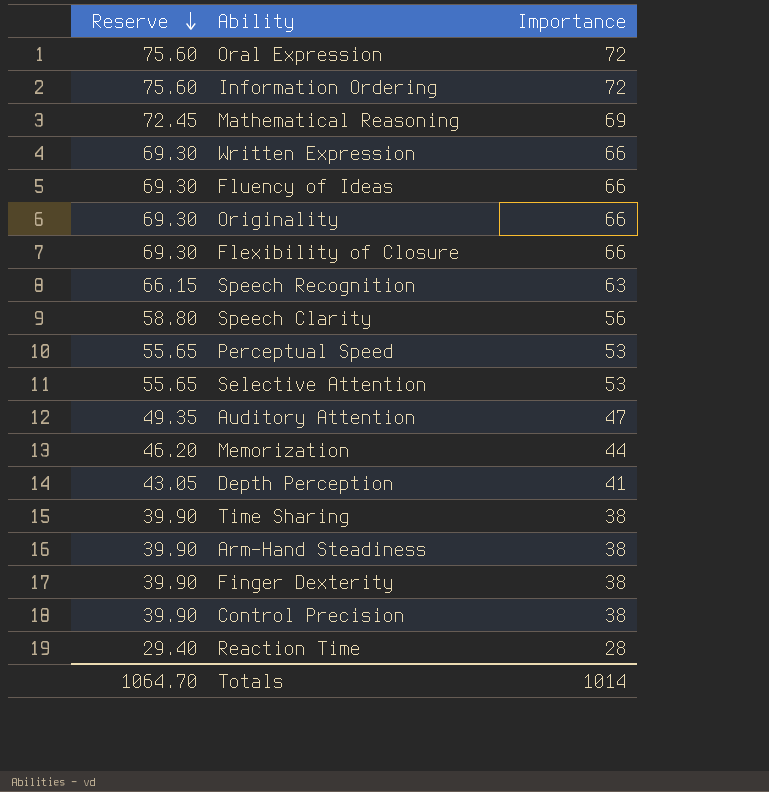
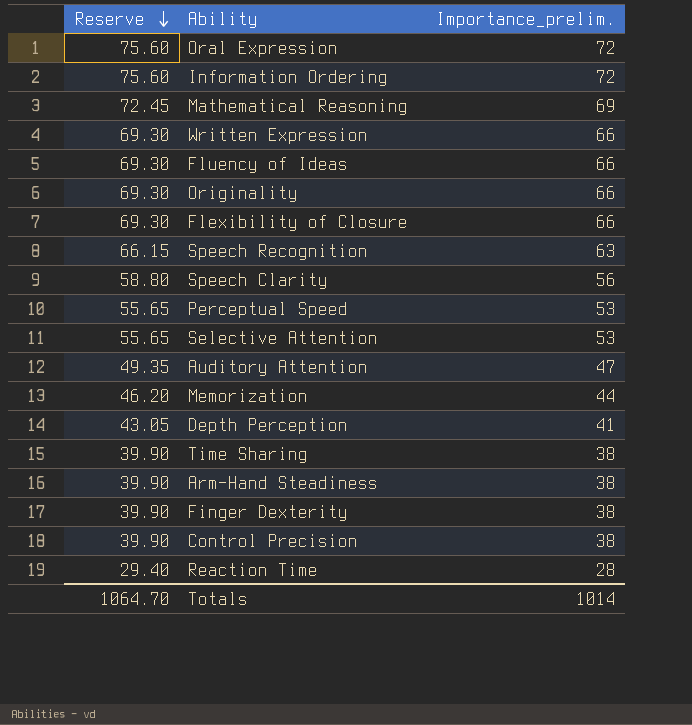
column name: Importance -> Importance_prelim.

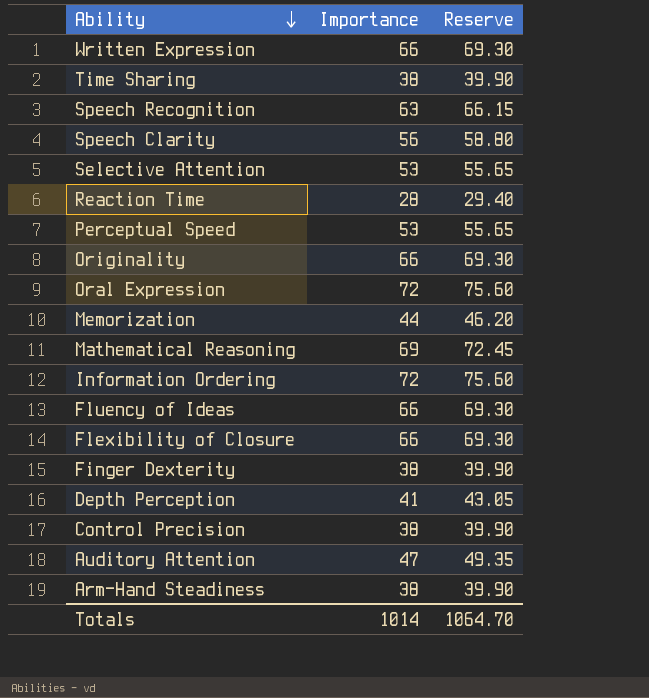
row order: Reserve descending -> Ability descending
column name: Importance_prelim. -> Importance
column Reserve | position: 1 -> 3

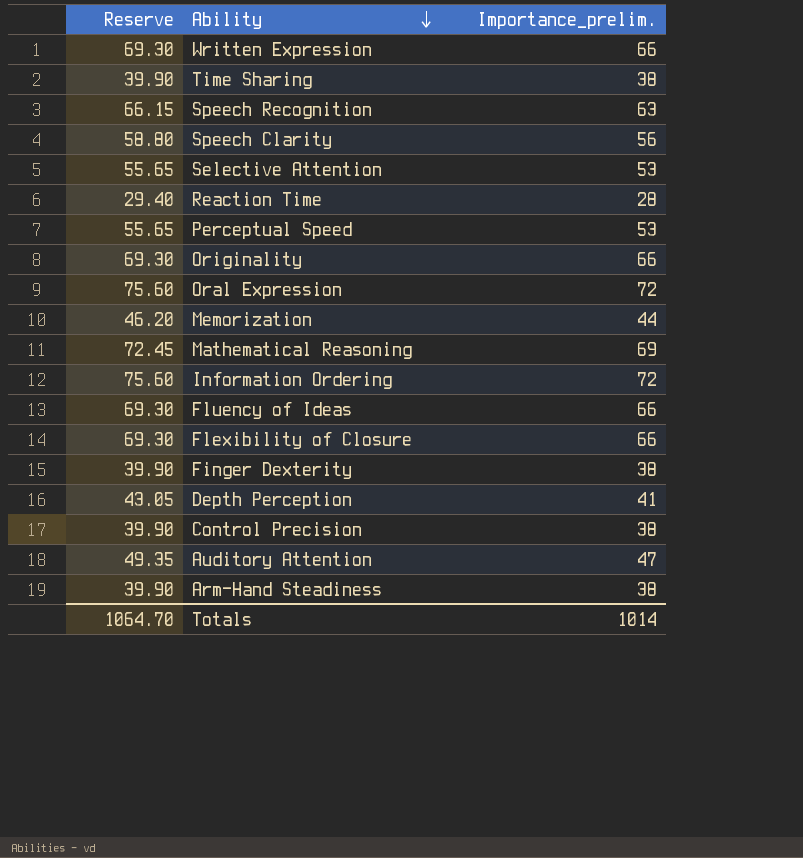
column Reserve | position: 3 -> 1
column name: Importance -> Importance_prelim.

